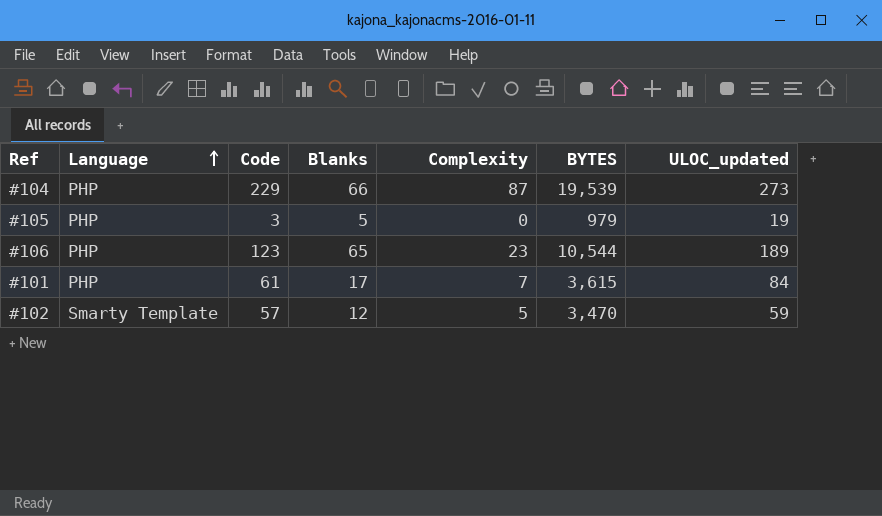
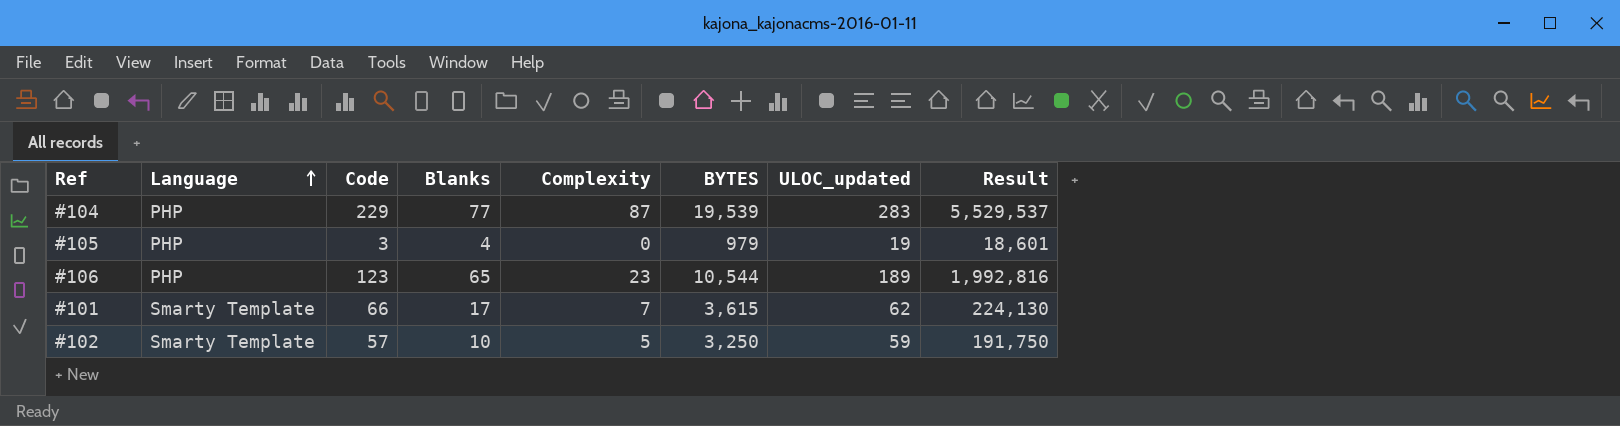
column Result | formula: none -> [BYTES] * [ULOC_updated]
#104 | Blanks: 66 -> 77
#104 | ULOC_updated: 273 -> 283
#105 | Blanks: 5 -> 4
#101 | Language: PHP -> Smarty Template
#101 | Code: 61 -> 66
#101 | ULOC_updated: 84 -> 62
#102 | Blanks: 12 -> 10
#102 | BYTES: 3,470 -> 3,250

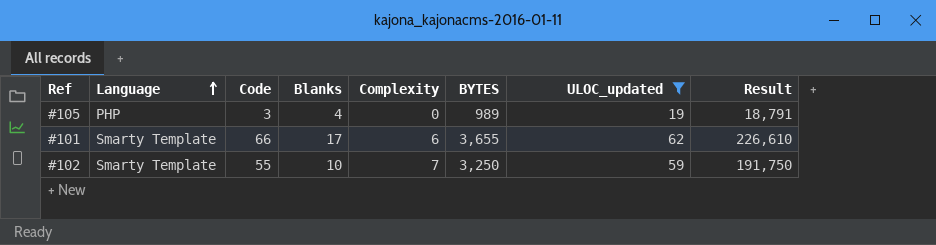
filter: none -> ULOC_updated <= 62
#105 | BYTES: 979 -> 989
#105 | Result: 18,601 -> 18,791
#101 | Complexity: 7 -> 6
#101 | BYTES: 3,615 -> 3,655
#101 | Result: 224,130 -> 226,610
#102 | Code: 57 -> 55
#102 | Complexity: 5 -> 7

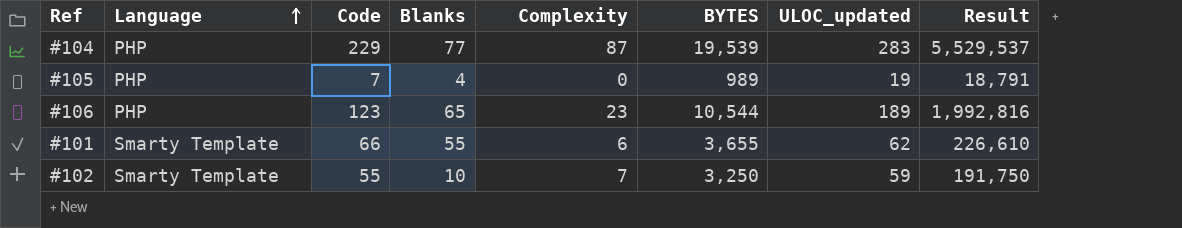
filter: ULOC_updated <= 62 -> none
#105 | Code: 3 -> 7
#101 | Blanks: 17 -> 55

